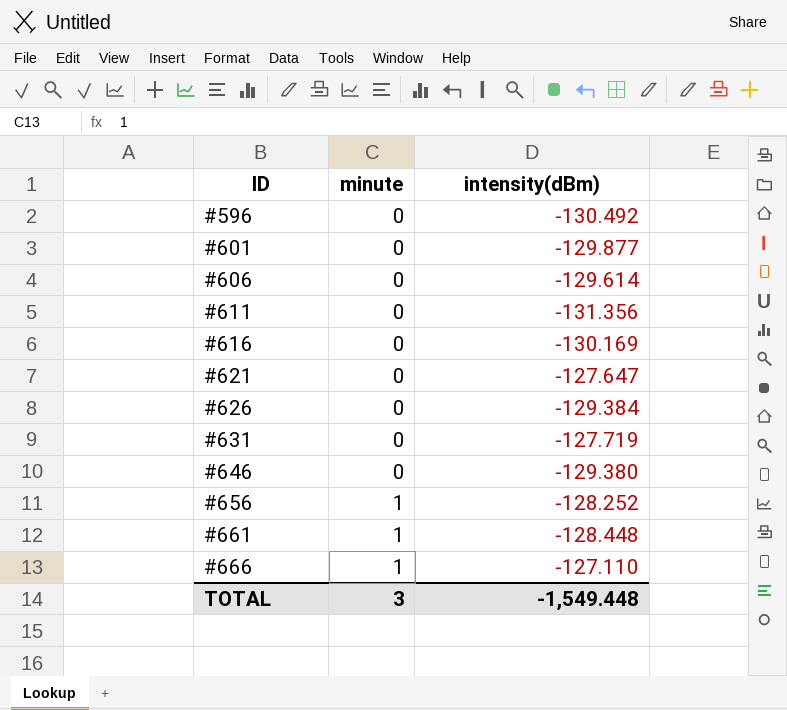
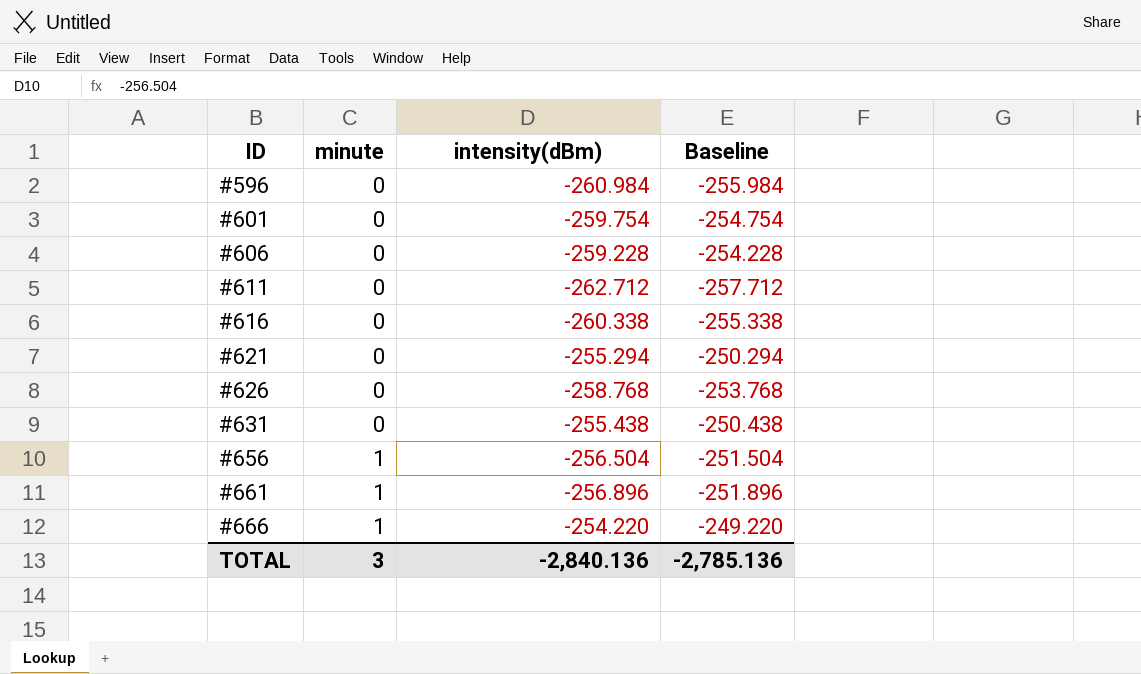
column Baseline | formula: none -> [intensity(dBm)] + 5
row #646: 0 | -129.380 -> none
#596 | intensity(dBm): -130.492 -> -260.984
#601 | intensity(dBm): -129.877 -> -259.754
#606 | intensity(dBm): -129.614 -> -259.228
#611 | intensity(dBm): -131.356 -> -262.712
#616 | intensity(dBm): -130.169 -> -260.338
#621 | intensity(dBm): -127.647 -> -255.294
#626 | intensity(dBm): -129.384 -> -258.768
#631 | intensity(dBm): -127.719 -> -255.438
#656 | intensity(dBm): -128.252 -> -256.504
#661 | intensity(dBm): -128.448 -> -256.896
#666 | intensity(dBm): -127.110 -> -254.220
TOTAL | intensity(dBm): -1,549.448 -> -2,840.136

